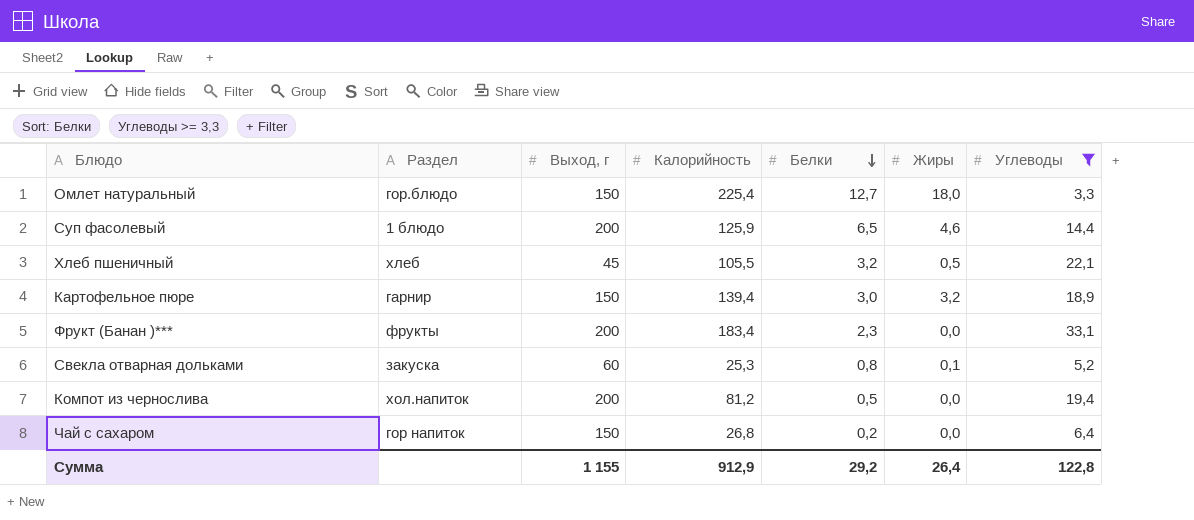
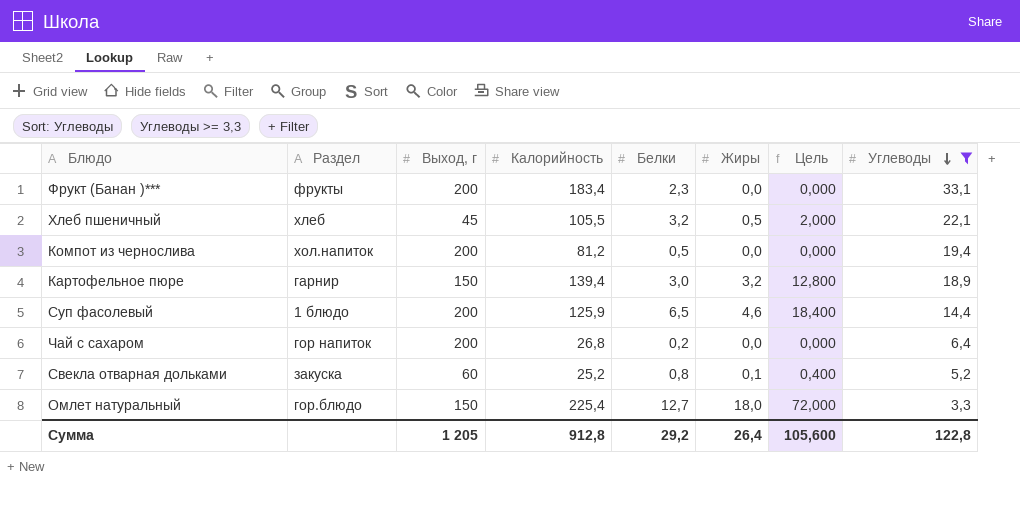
row order: Белки descending -> Углеводы descending
column Цель | formula: none -> [Жиры] * 4
Чай с сахаром | Выход, г: 150 -> 200
Свекла отварная дольками | Калорийность: 25,3 -> 25,2
Сумма | Выход, г: 1 155 -> 1 205
Сумма | Калорийность: 912,9 -> 912,8

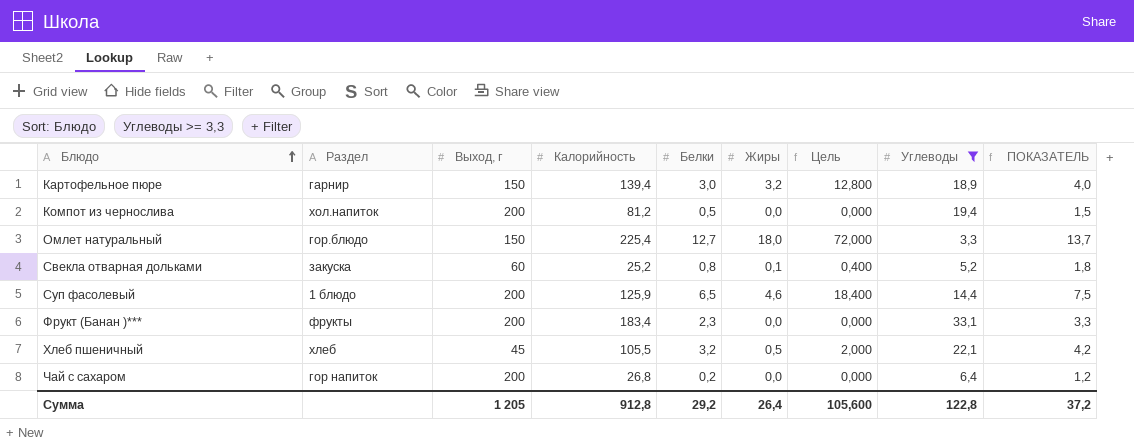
row order: Углеводы descending -> Блюдо ascending
column ПОКАЗАТЕЛЬ | formula: none -> [Белки] + 1

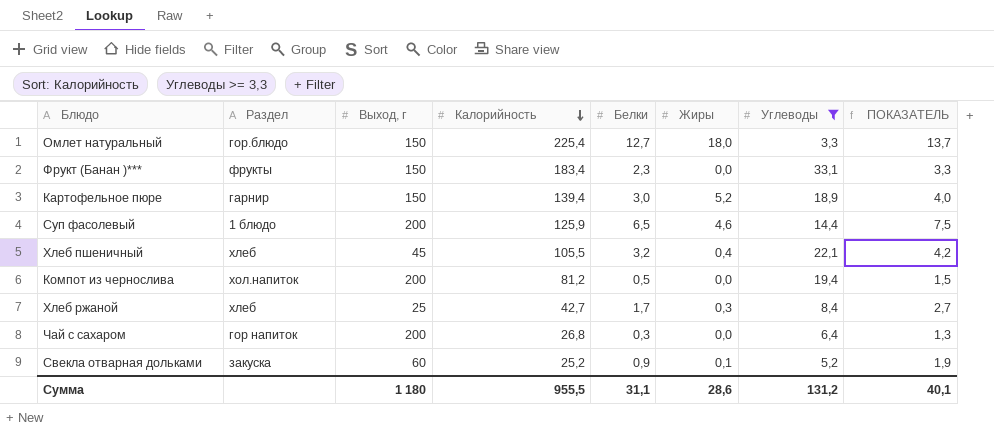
row order: Блюдо ascending -> Калорийность descending
column Цель | formula: [Жиры] * 4 -> none
Фрукт (Банан )*** | Выход, г: 200 -> 150
Картофельное пюре | Жиры: 3,2 -> 5,2
Хлеб пшеничный | Жиры: 0,5 -> 0,4
row Хлеб ржаной: none -> хлеб | 25 | 42,7 | 1,7 | 0,3 | 8,4 | 2,7
Чай с сахаром | Белки: 0,2 -> 0,3
Чай с сахаром | ПОКАЗАТЕЛЬ: 1,2 -> 1,3
Свекла отварная дольками | Белки: 0,8 -> 0,9
Свекла отварная дольками | ПОКАЗАТЕЛЬ: 1,8 -> 1,9
Сумма | Выход, г: 1 205 -> 1 180
Сумма | Калорийность: 912,8 -> 955,5
Сумма | Белки: 29,2 -> 31,1
Сумма | Жиры: 26,4 -> 28,6
Сумма | Углеводы: 122,8 -> 131,2
Сумма | ПОКАЗАТЕЛЬ: 37,2 -> 40,1

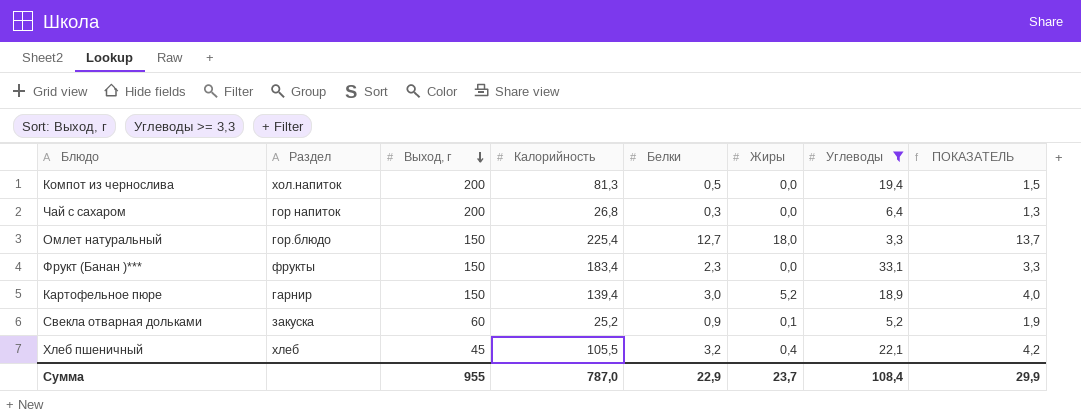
row order: Калорийность descending -> Выход, г descending
row Суп фасолевый: 1 блюдо | 200 | 125,9 | 6,5 | 4,6 | 14,4 | 7,5 -> none
row Хлеб ржаной: хлеб | 25 | 42,7 | 1,7 | 0,3 | 8,4 | 2,7 -> none
Компот из чернослива | Калорийность: 81,2 -> 81,3
Сумма | Выход, г: 1 180 -> 955
Сумма | Калорийность: 955,5 -> 787,0
Сумма | Белки: 31,1 -> 22,9
Сумма | Жиры: 28,6 -> 23,7
Сумма | Углеводы: 131,2 -> 108,4
Сумма | ПОКАЗАТЕЛЬ: 40,1 -> 29,9

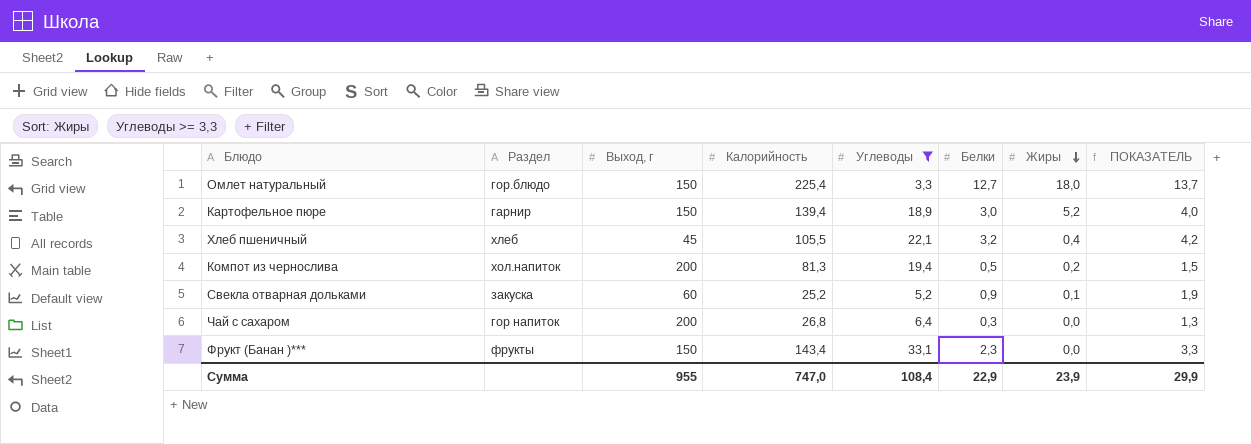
row order: Выход, г descending -> Жиры descending
column Углеводы | position: 7 -> 5
Компот из чернослива | Жиры: 0,0 -> 0,2
Фрукт (Банан )*** | Калорийность: 183,4 -> 143,4
Сумма | Калорийность: 787,0 -> 747,0
Сумма | Жиры: 23,7 -> 23,9

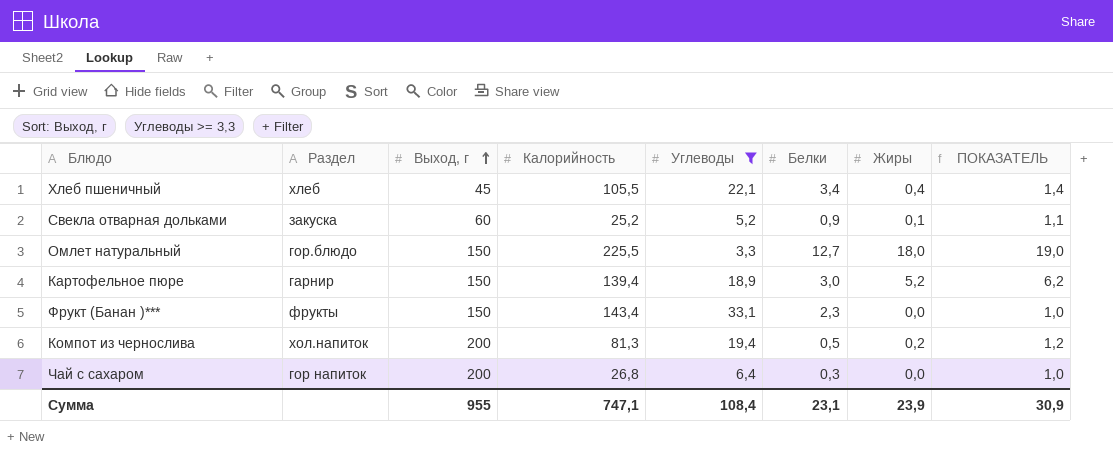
row order: Жиры descending -> Выход, г ascending
column ПОКАЗАТЕЛЬ | formula: [Белки] + 1 -> [Жиры] + 1
Хлеб пшеничный | Белки: 3,2 -> 3,4
Омлет натуральный | Калорийность: 225,4 -> 225,5
Сумма | Калорийность: 747,0 -> 747,1
Сумма | Белки: 22,9 -> 23,1
Сумма | ПОКАЗАТЕЛЬ: 29,9 -> 30,9

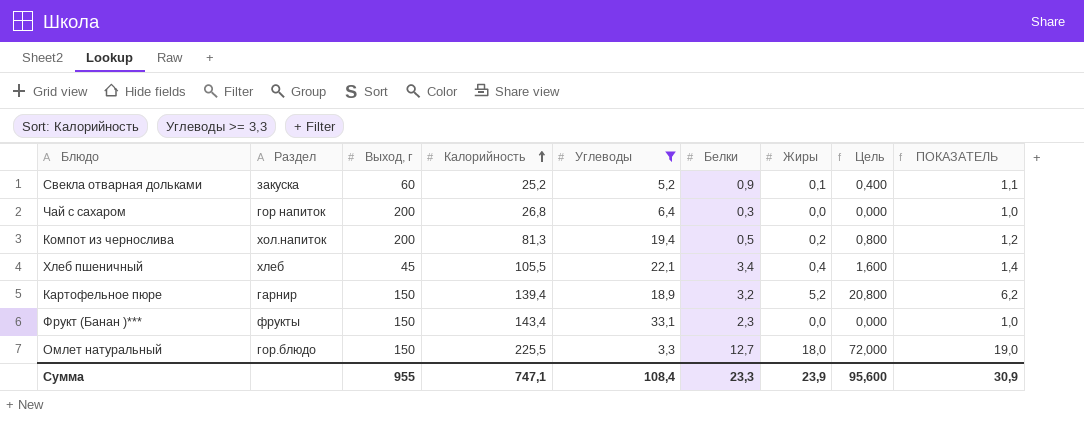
row order: Выход, г ascending -> Калорийность ascending
column Цель | formula: none -> [Жиры] * 4
Картофельное пюре | Белки: 3,0 -> 3,2
Сумма | Белки: 23,1 -> 23,3

